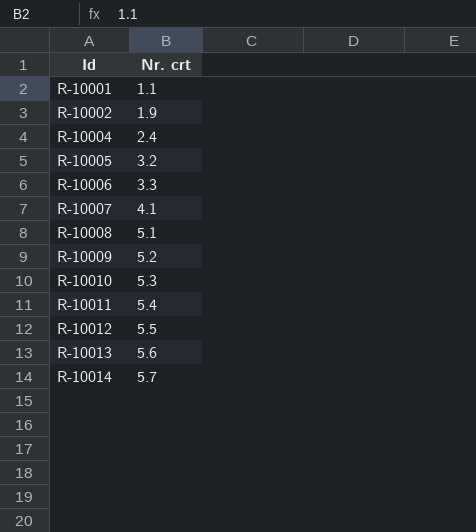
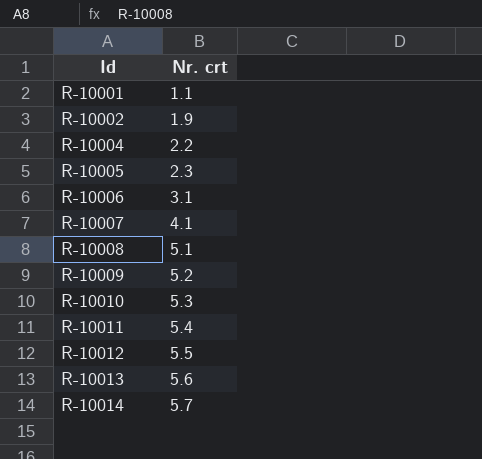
R-10004 | Nr. crt: 2.4 -> 2.2
R-10005 | Nr. crt: 3.2 -> 2.3
R-10006 | Nr. crt: 3.3 -> 3.1

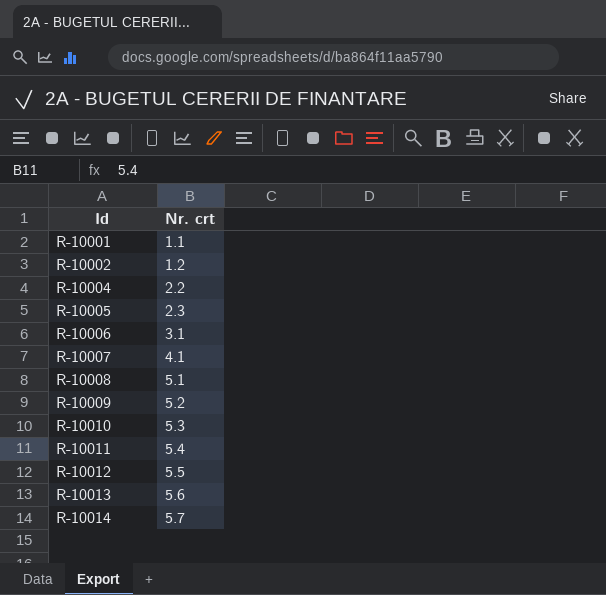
R-10002 | Nr. crt: 1.9 -> 1.2

